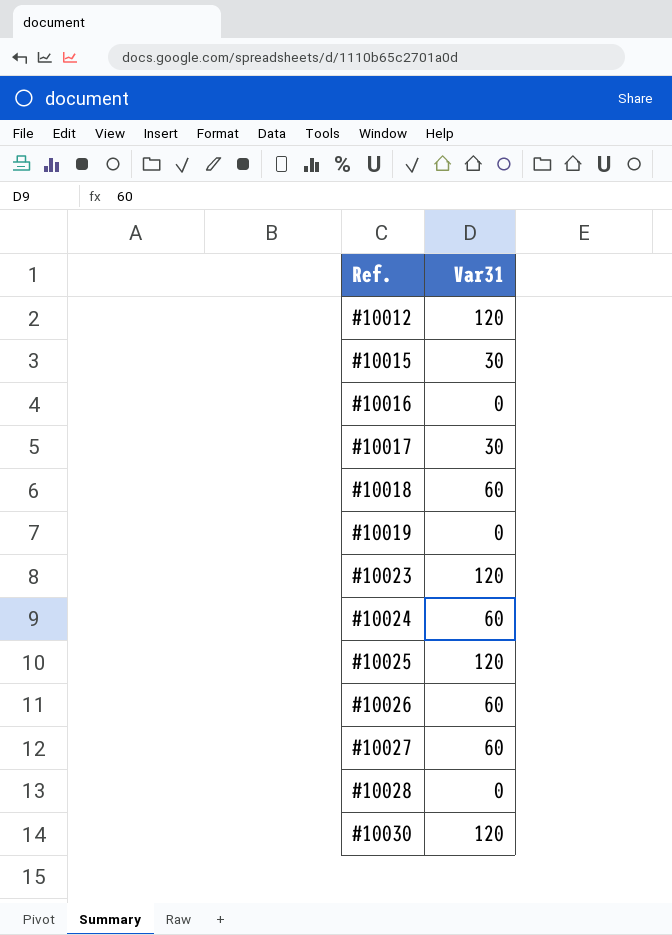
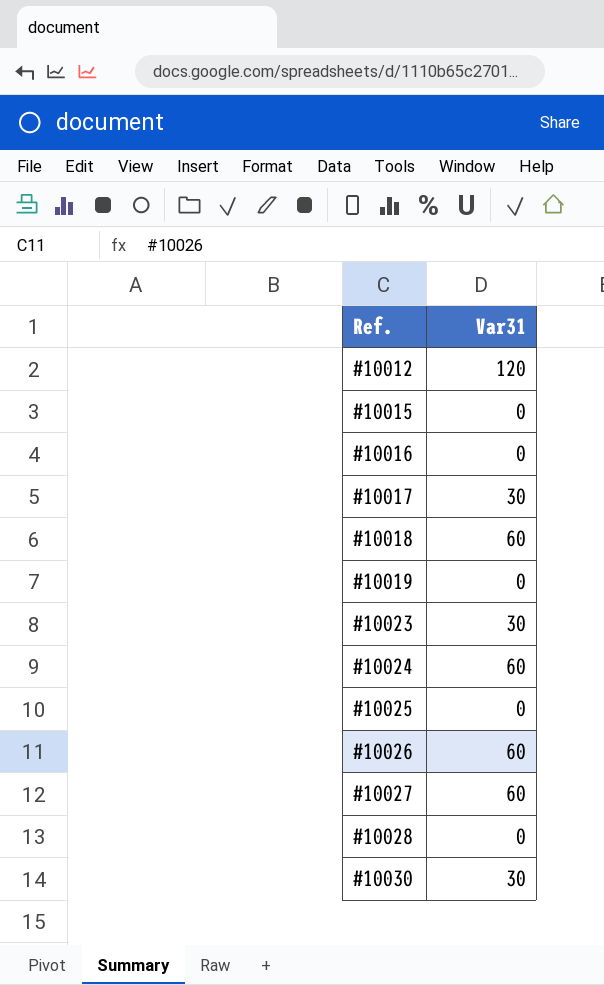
#10015 | Var31: 30 -> 0
#10023 | Var31: 120 -> 30
#10025 | Var31: 120 -> 0
#10030 | Var31: 120 -> 30

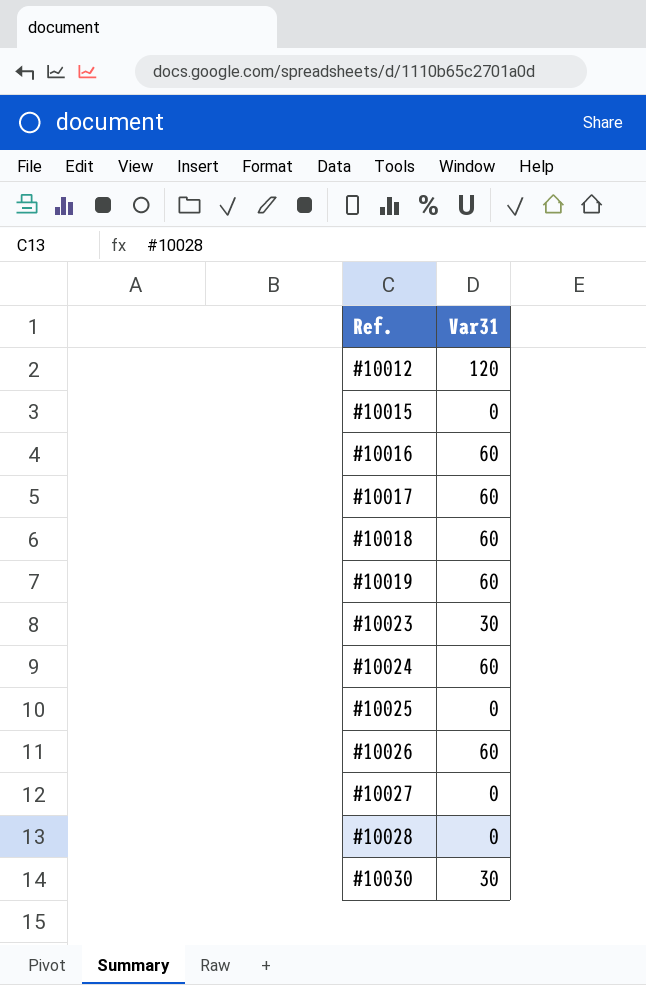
#10016 | Var31: 0 -> 60
#10017 | Var31: 30 -> 60
#10019 | Var31: 0 -> 60
#10027 | Var31: 60 -> 0

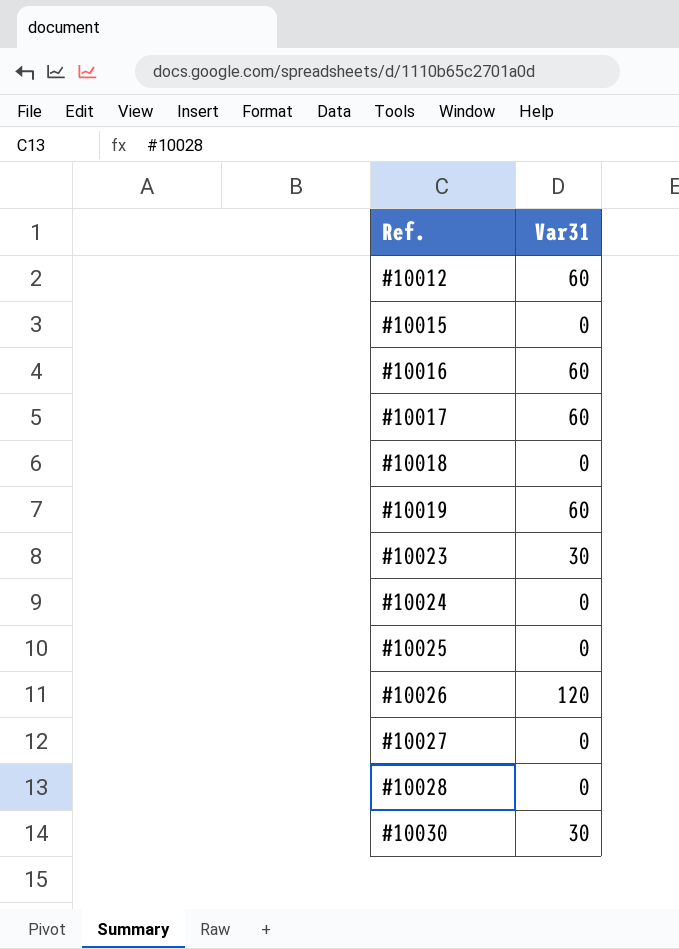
#10012 | Var31: 120 -> 60
#10018 | Var31: 60 -> 0
#10024 | Var31: 60 -> 0
#10026 | Var31: 60 -> 120

